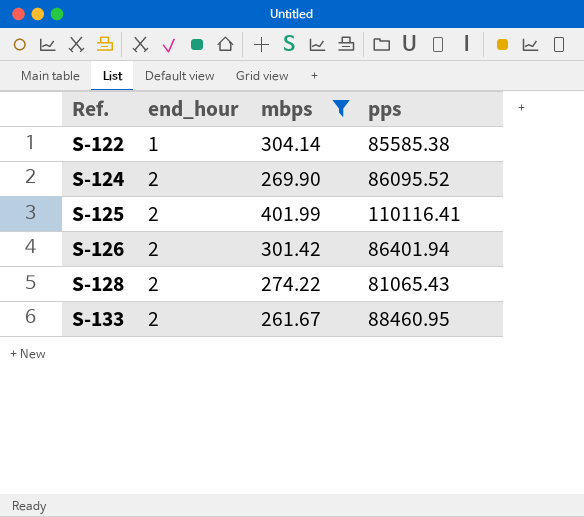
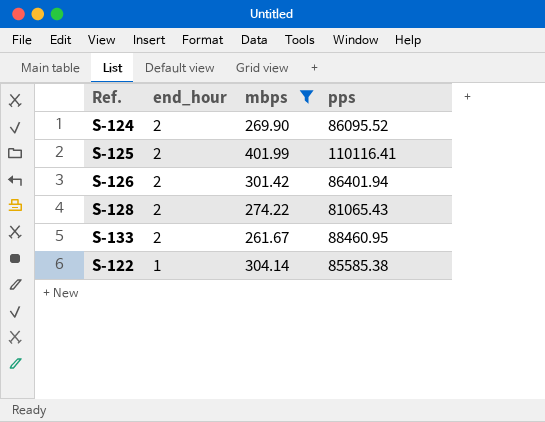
row order: Ref. ascending -> end_hour descending

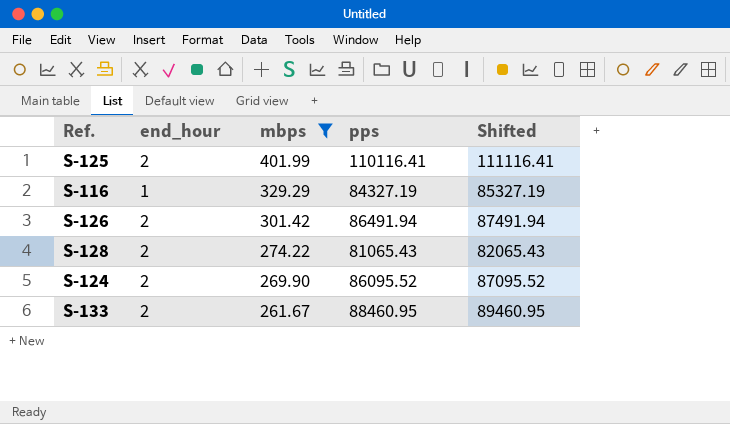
row order: end_hour descending -> mbps descending
column Shifted | formula: none -> [pps] + 1000
row S-122: 1 | 304.14 | 85585.38 -> none
row S-116: none -> 1 | 329.29 | 84327.19 | 85327.19
S-126 | pps: 86401.94 -> 86491.94

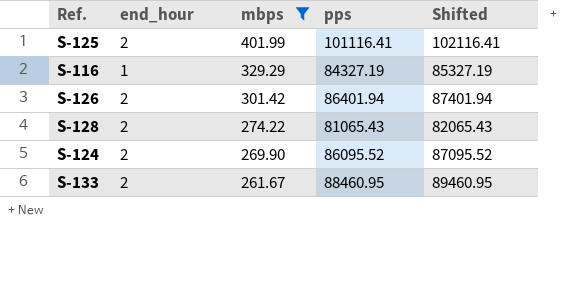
S-125 | pps: 110116.41 -> 101116.41
S-125 | Shifted: 111116.41 -> 102116.41
S-126 | pps: 86491.94 -> 86401.94
S-126 | Shifted: 87491.94 -> 87401.94

